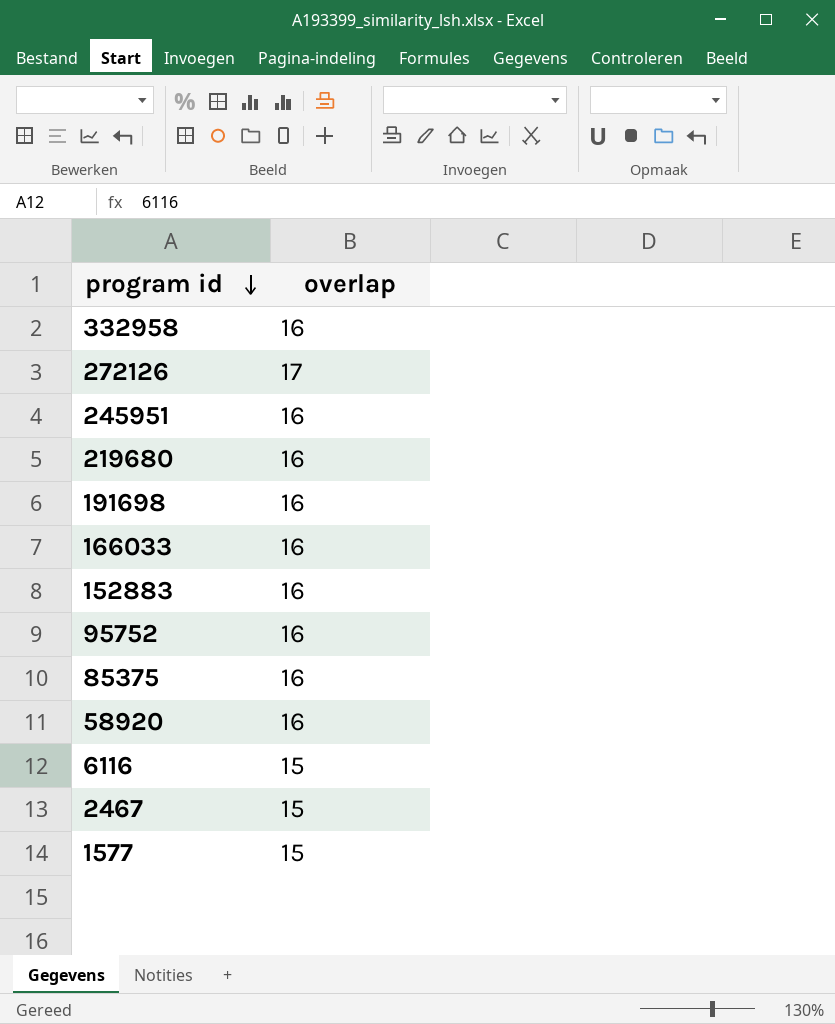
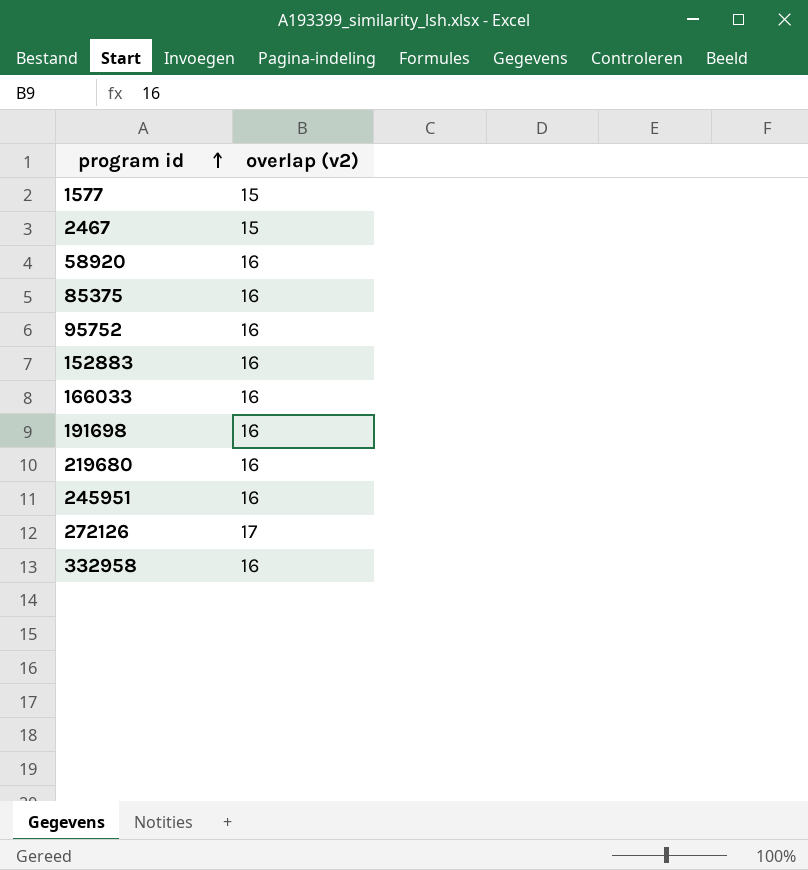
row order: program id descending -> program id ascending
column name: overlap -> overlap (v2)
row 6116: 15 -> none

